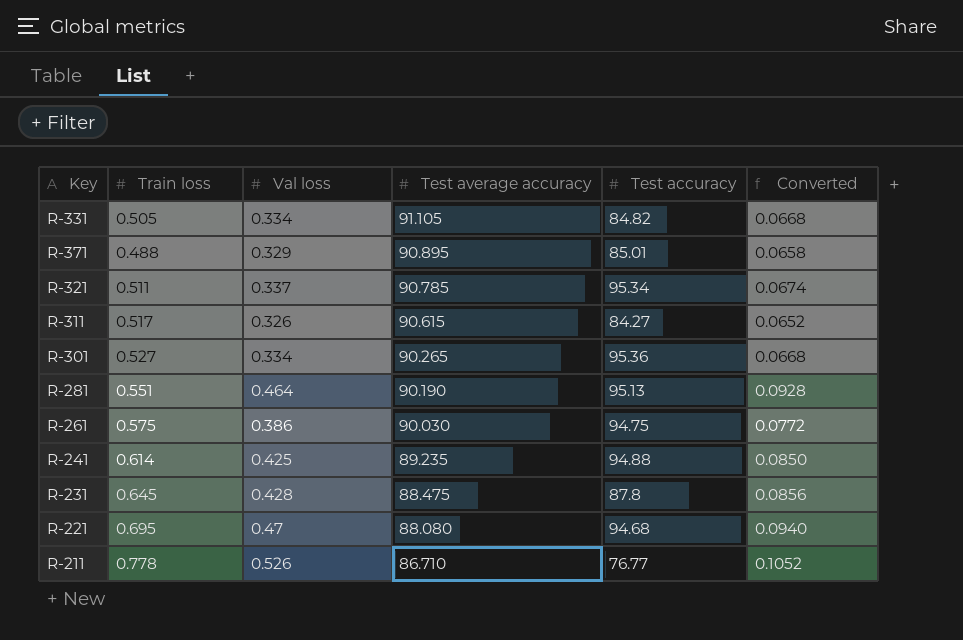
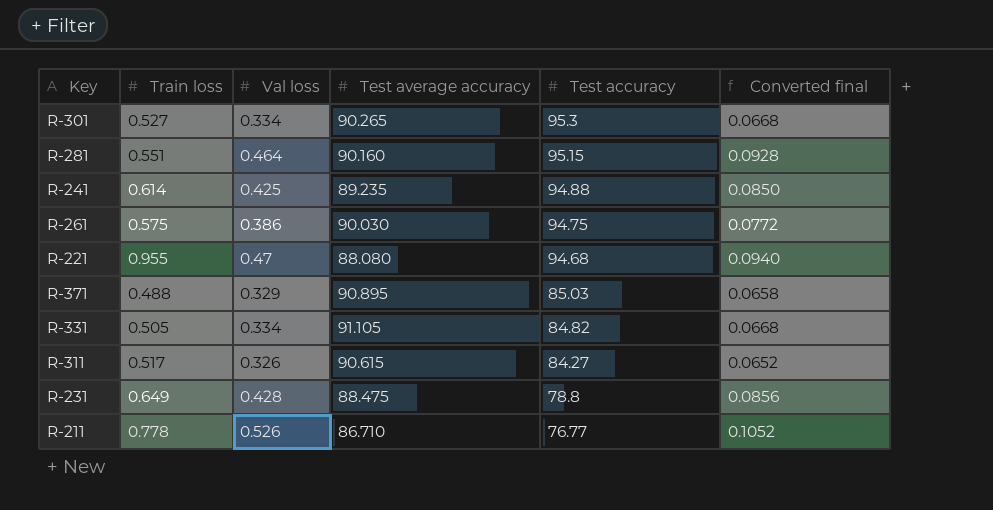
row order: Test average accuracy descending -> Test accuracy descending
column name: Converted -> Converted final
row R-321: 0.511 | 0.337 | 90.785 | 95.34 | 0.0674 -> none
R-301 | Test accuracy: 95.36 -> 95.3
R-281 | Test average accuracy: 90.190 -> 90.160
R-281 | Test accuracy: 95.13 -> 95.15
R-221 | Train loss: 0.695 -> 0.955
R-371 | Test accuracy: 85.01 -> 85.03
R-231 | Train loss: 0.645 -> 0.649
R-231 | Test accuracy: 87.8 -> 78.8

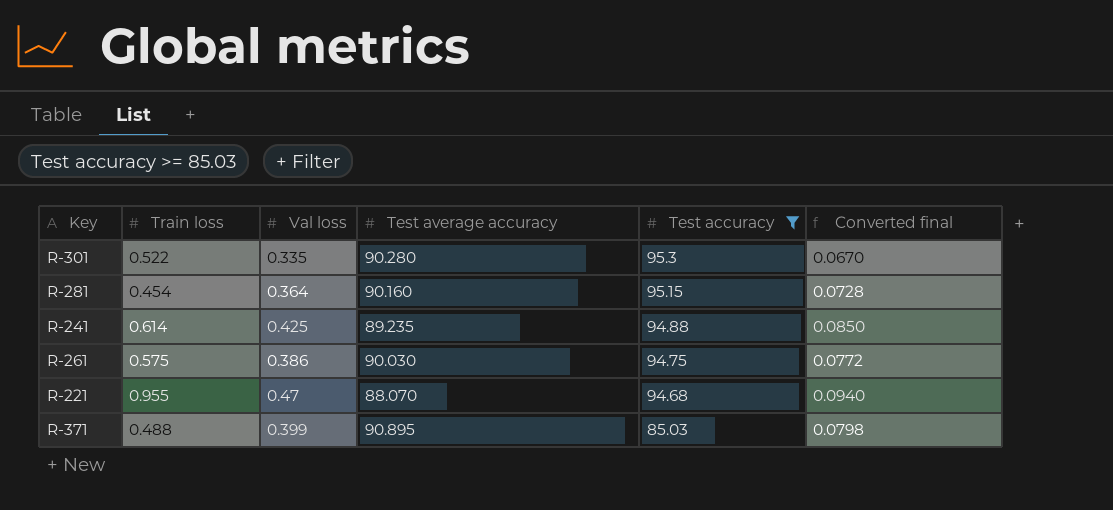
filter: none -> Test accuracy >= 85.03
R-301 | Train loss: 0.527 -> 0.522
R-301 | Val loss: 0.334 -> 0.335
R-301 | Test average accuracy: 90.265 -> 90.280
R-301 | Converted final: 0.0668 -> 0.0670
R-281 | Train loss: 0.551 -> 0.454
R-281 | Val loss: 0.464 -> 0.364
R-281 | Converted final: 0.0928 -> 0.0728
R-221 | Test average accuracy: 88.080 -> 88.070
R-371 | Val loss: 0.329 -> 0.399
R-371 | Converted final: 0.0658 -> 0.0798

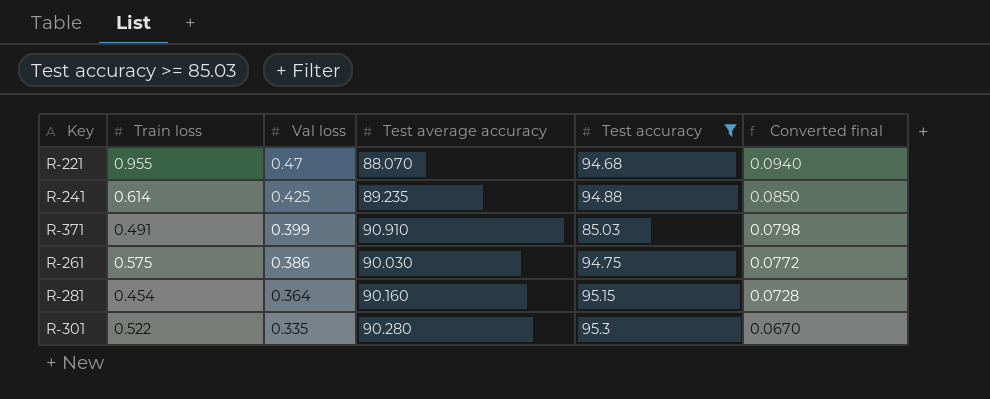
row order: Test accuracy descending -> Val loss descending
R-371 | Train loss: 0.488 -> 0.491
R-371 | Test average accuracy: 90.895 -> 90.910

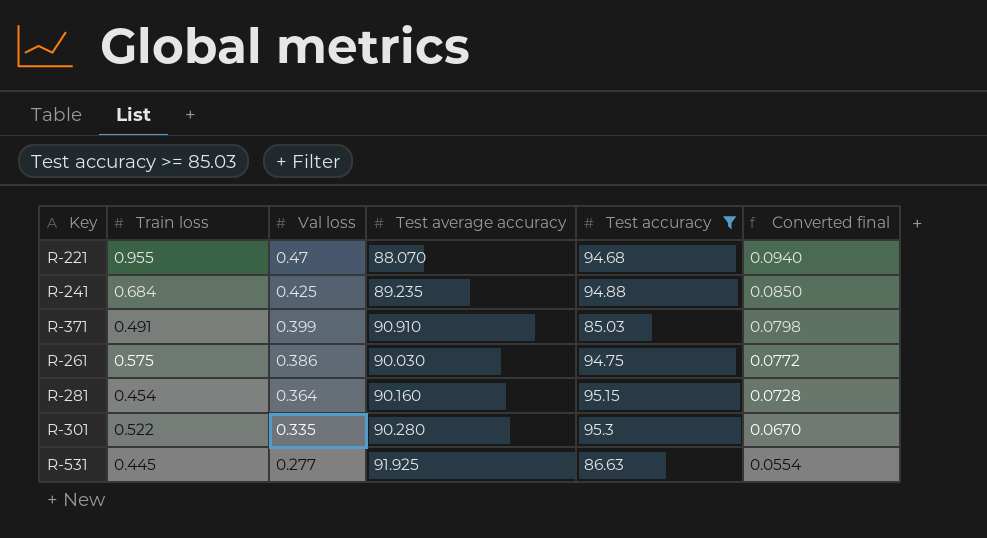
R-241 | Train loss: 0.614 -> 0.684
row R-531: none -> 0.445 | 0.277 | 91.925 | 86.63 | 0.0554

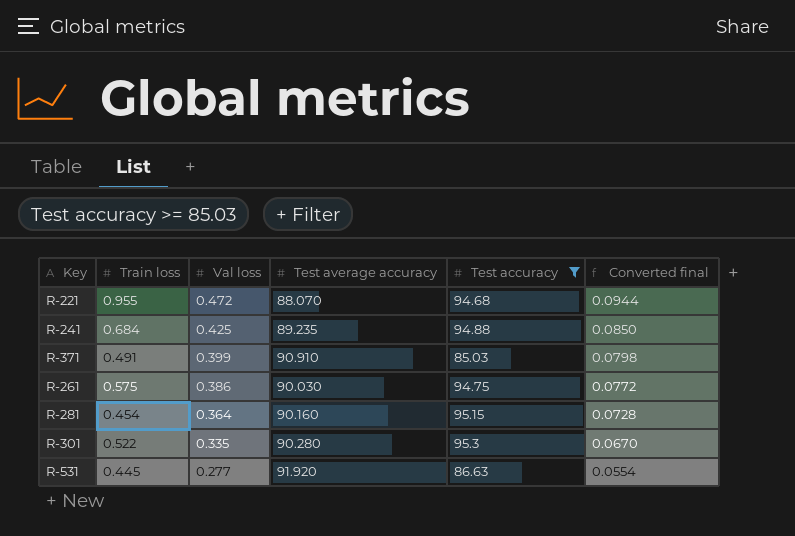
R-221 | Val loss: 0.47 -> 0.472
R-221 | Converted final: 0.0940 -> 0.0944
R-531 | Test average accuracy: 91.925 -> 91.920

